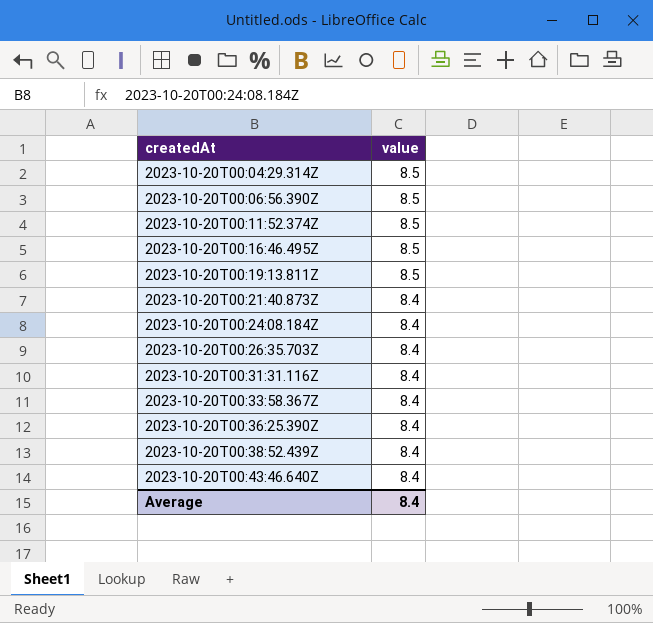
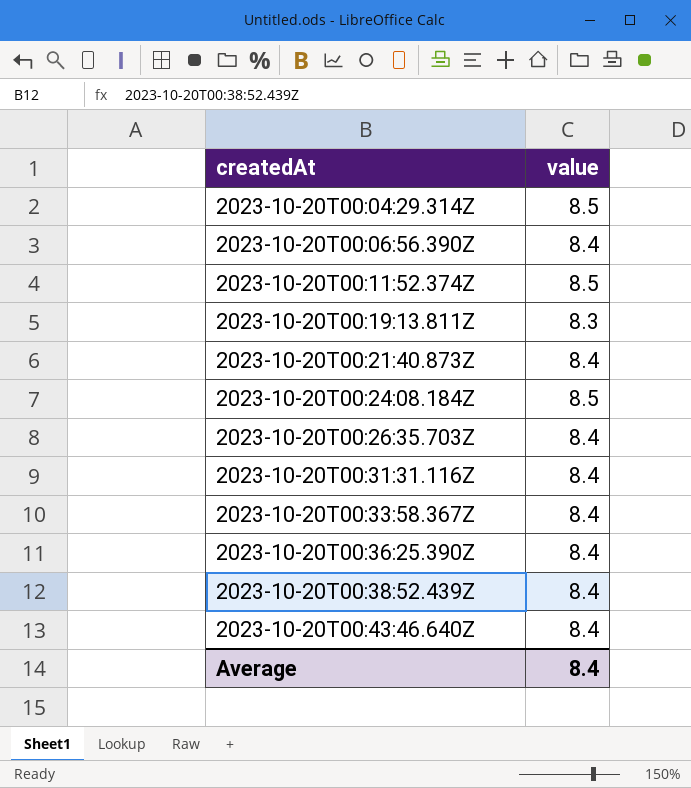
row 2023-10-20T00:16:46.495Z: 8.5 -> none
2023-10-20T00:06:56.390Z | value: 8.5 -> 8.4
2023-10-20T00:19:13.811Z | value: 8.5 -> 8.3
2023-10-20T00:24:08.184Z | value: 8.4 -> 8.5

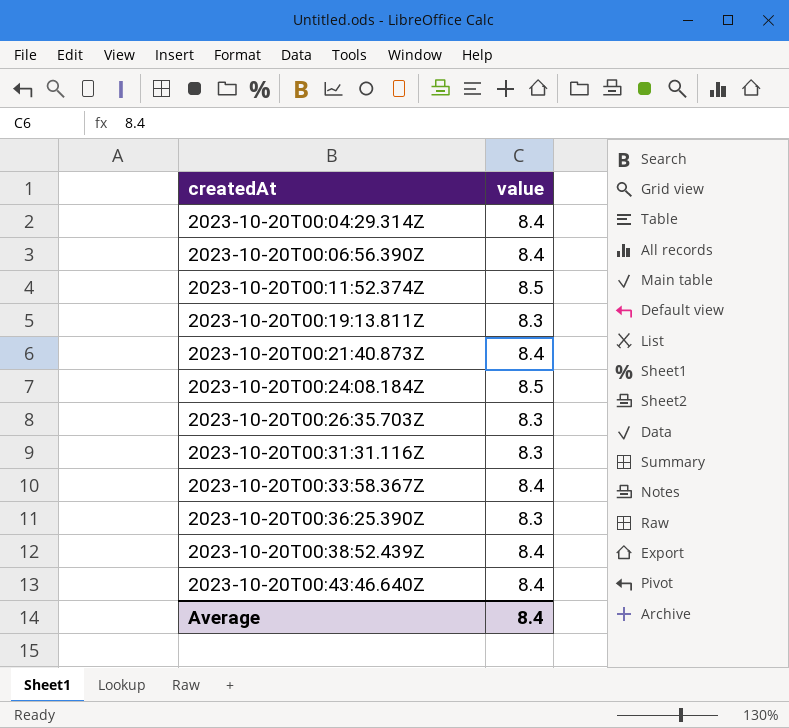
2023-10-20T00:04:29.314Z | value: 8.5 -> 8.4
2023-10-20T00:26:35.703Z | value: 8.4 -> 8.3
2023-10-20T00:31:31.116Z | value: 8.4 -> 8.3
2023-10-20T00:36:25.390Z | value: 8.4 -> 8.3

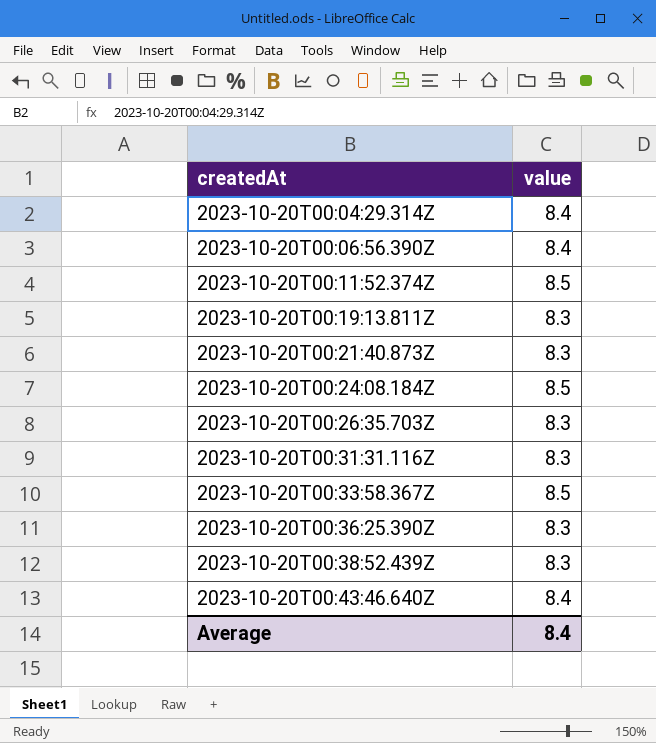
2023-10-20T00:21:40.873Z | value: 8.4 -> 8.3
2023-10-20T00:33:58.367Z | value: 8.4 -> 8.5
2023-10-20T00:38:52.439Z | value: 8.4 -> 8.3

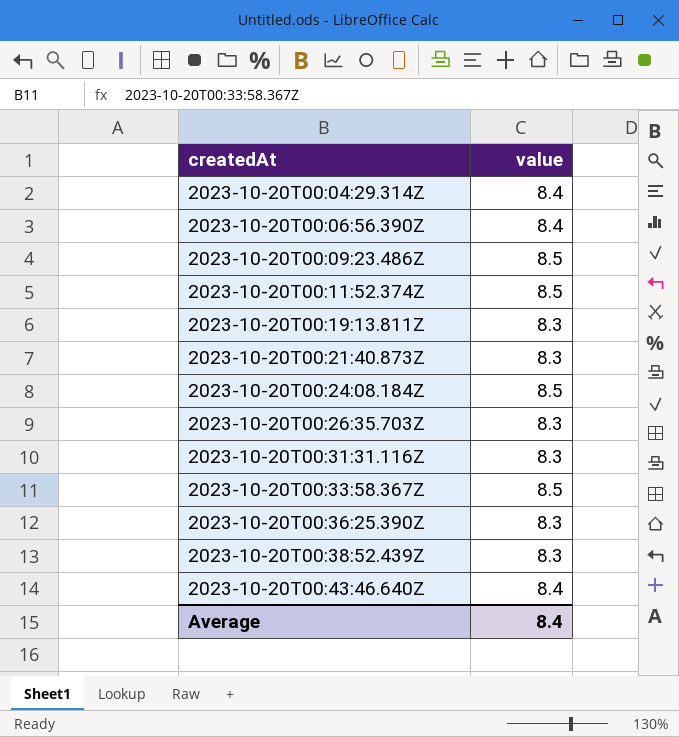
row 2023-10-20T00:09:23.486Z: none -> 8.5

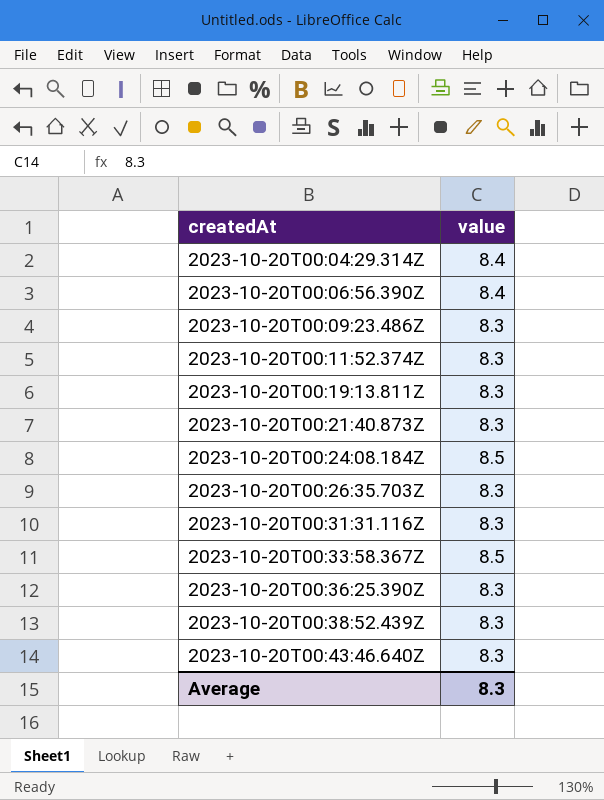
2023-10-20T00:09:23.486Z | value: 8.5 -> 8.3
2023-10-20T00:11:52.374Z | value: 8.5 -> 8.3
2023-10-20T00:43:46.640Z | value: 8.4 -> 8.3
Average | value: 8.4 -> 8.3

